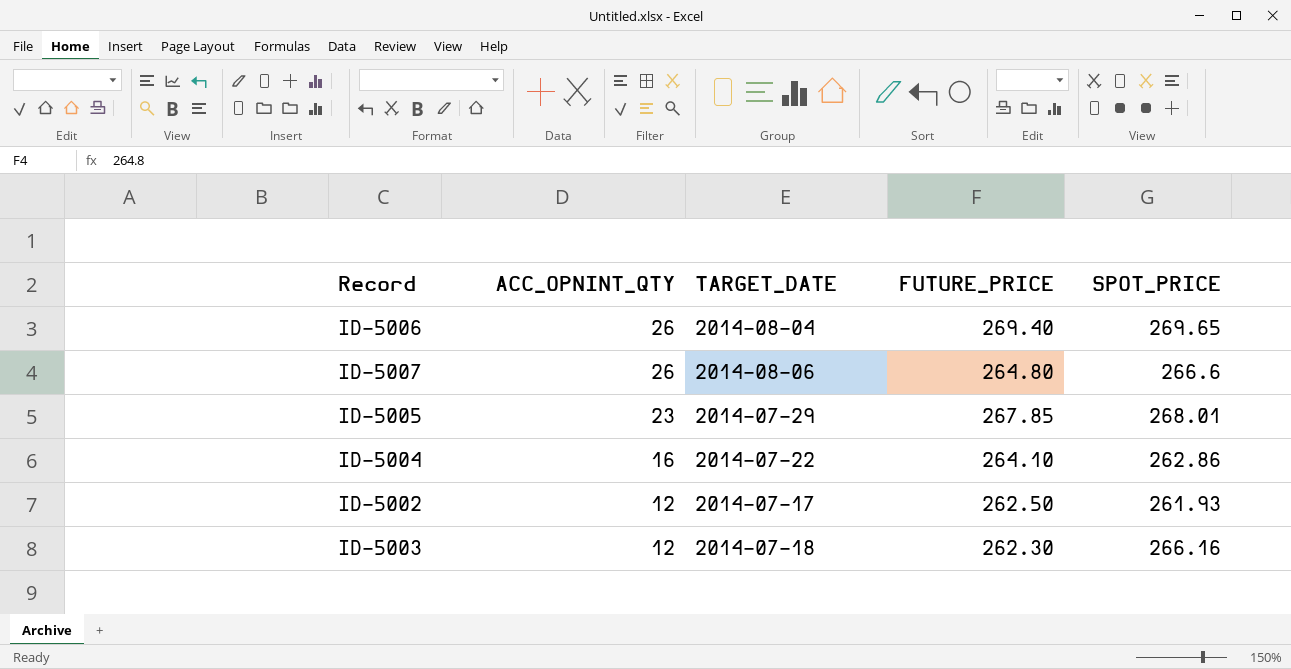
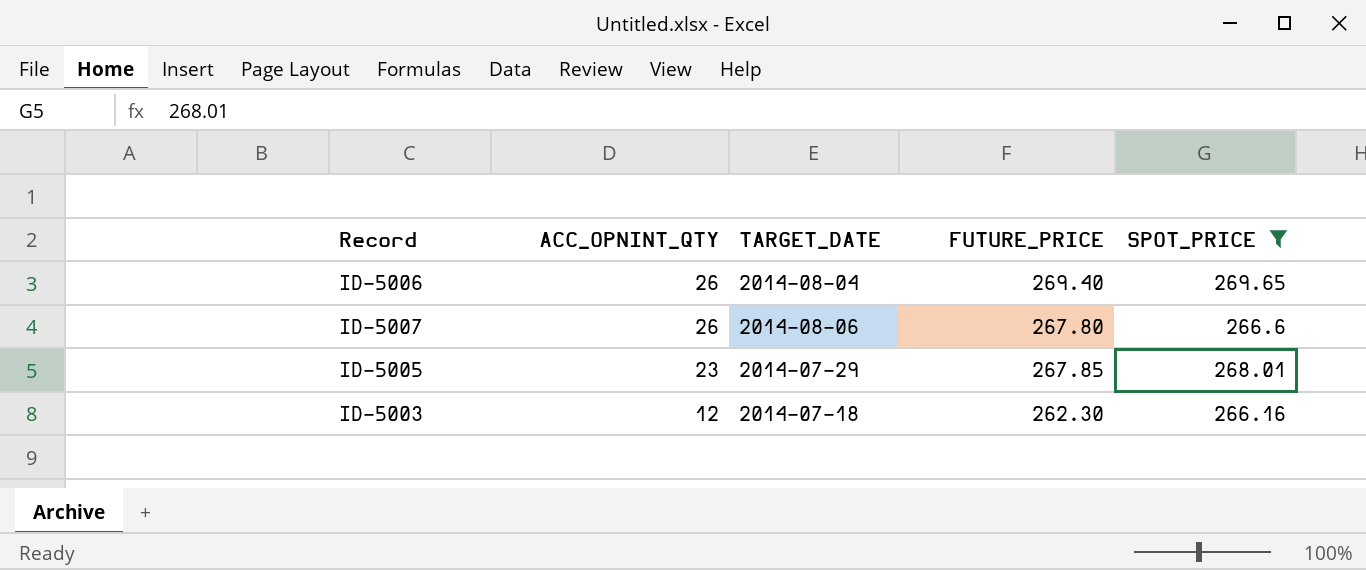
filter: none -> SPOT_PRICE >= 266.16
ID-5007 | FUTURE_PRICE: 264.80 -> 267.80

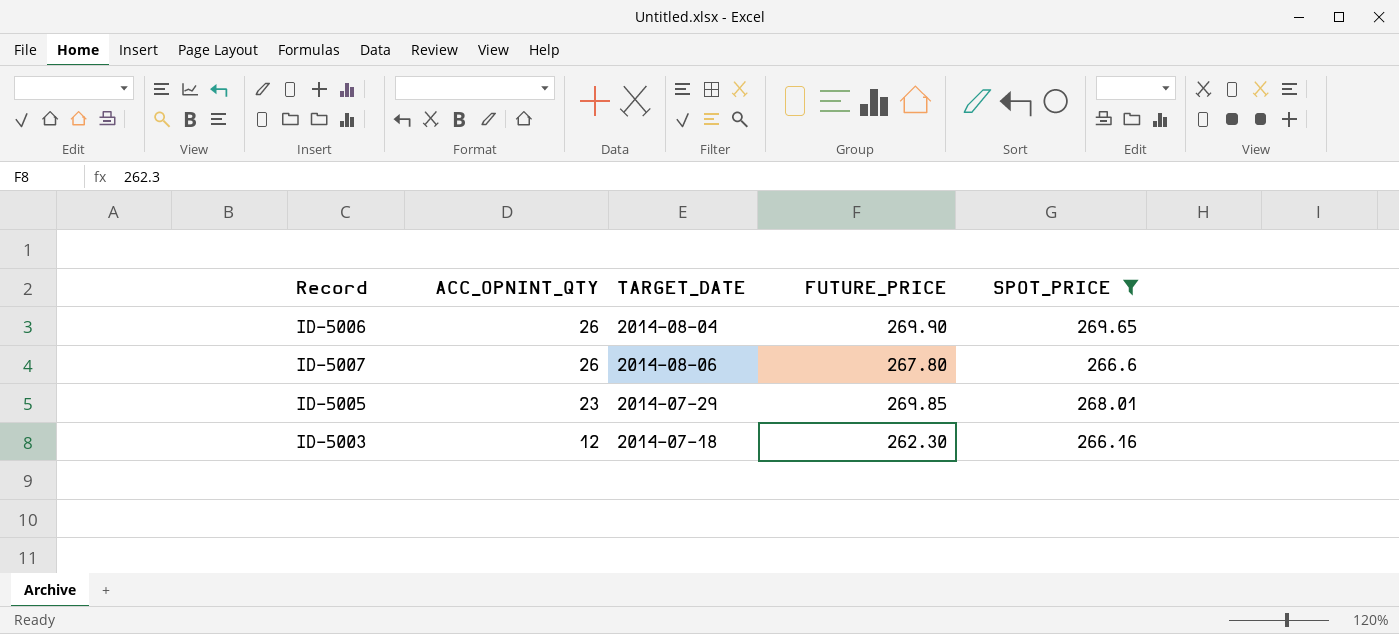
ID-5006 | FUTURE_PRICE: 269.40 -> 269.90
ID-5005 | FUTURE_PRICE: 267.85 -> 269.85

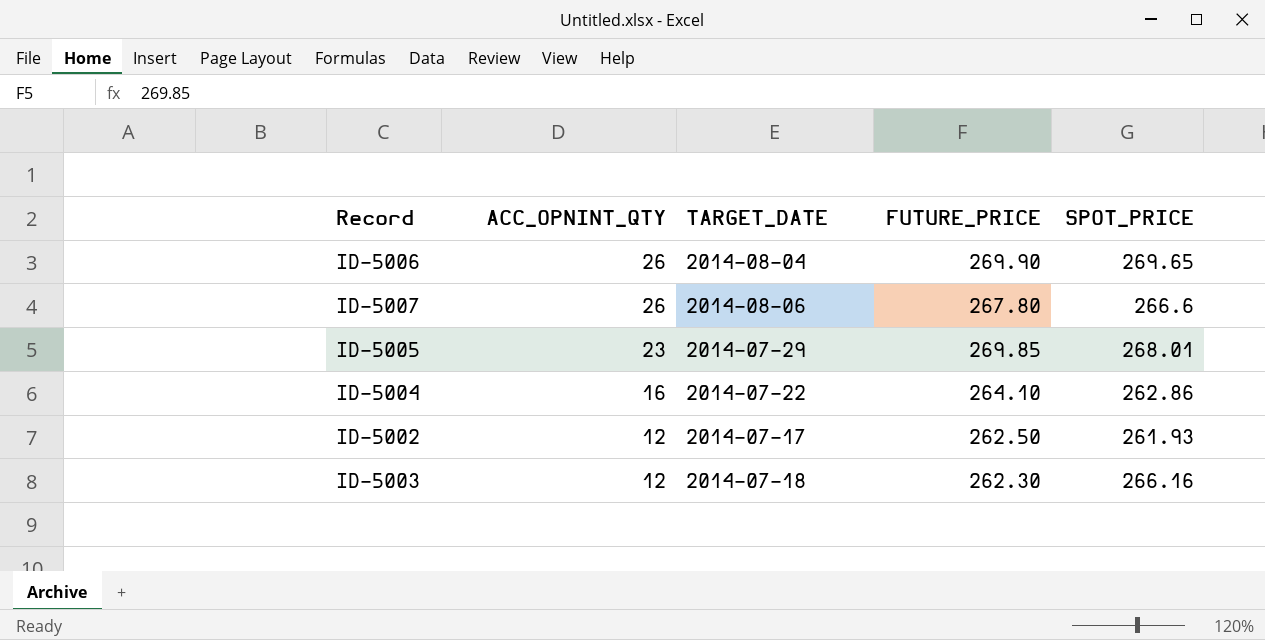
filter: SPOT_PRICE >= 266.16 -> none

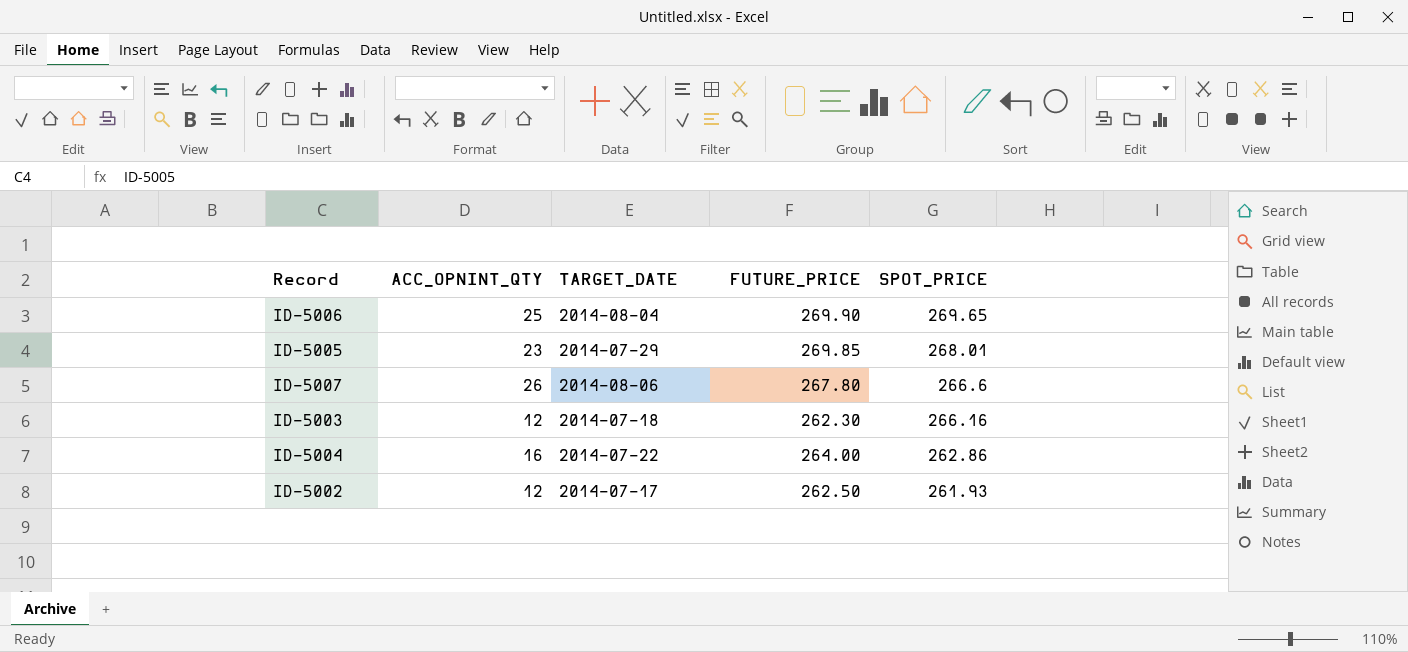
row order: ACC_OPNINT_QTY descending -> SPOT_PRICE descending
ID-5006 | ACC_OPNINT_QTY: 26 -> 25
ID-5004 | FUTURE_PRICE: 264.10 -> 264.00

